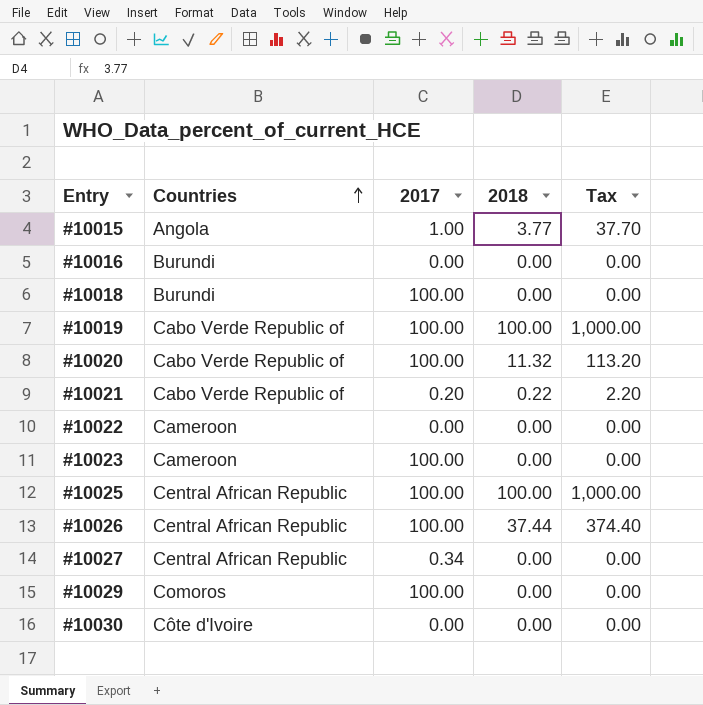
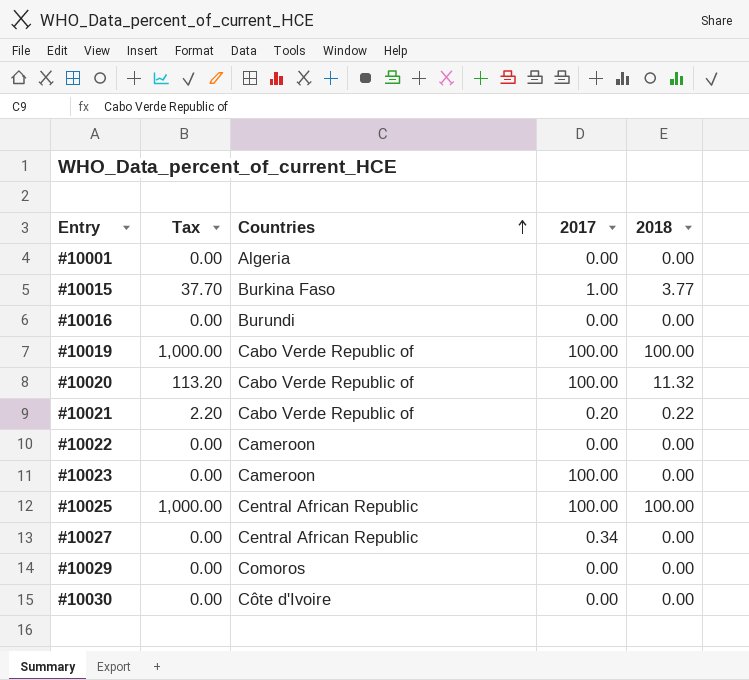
column Tax | position: 5 -> 2
row #10018: Burundi | 100.00 | 0.00 | 0.00 -> none
row #10026: Central African Republic | 100.00 | 37.44 | 374.40 -> none
row #10001: none -> 0.00 | Algeria | 0.00 | 0.00
#10015 | Countries: Angola -> Burkina Faso
#10029 | 2017: 100.00 -> 0.00

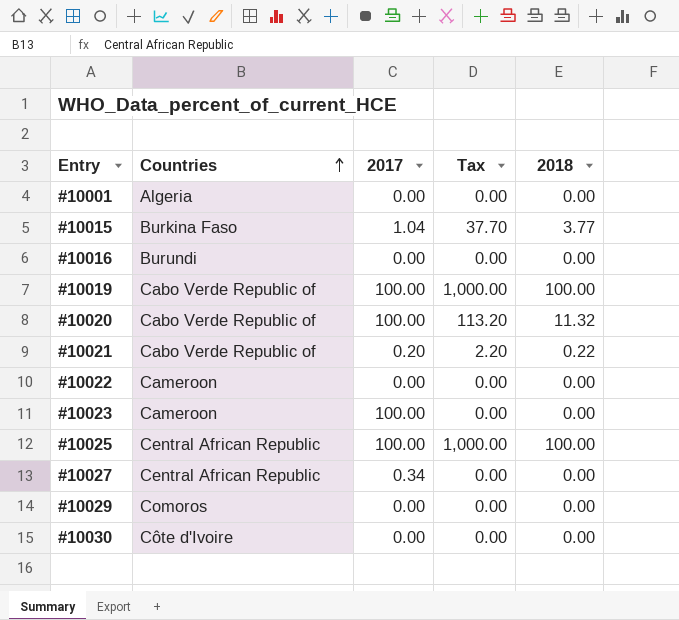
column Tax | position: 2 -> 4
#10015 | 2017: 1.00 -> 1.04

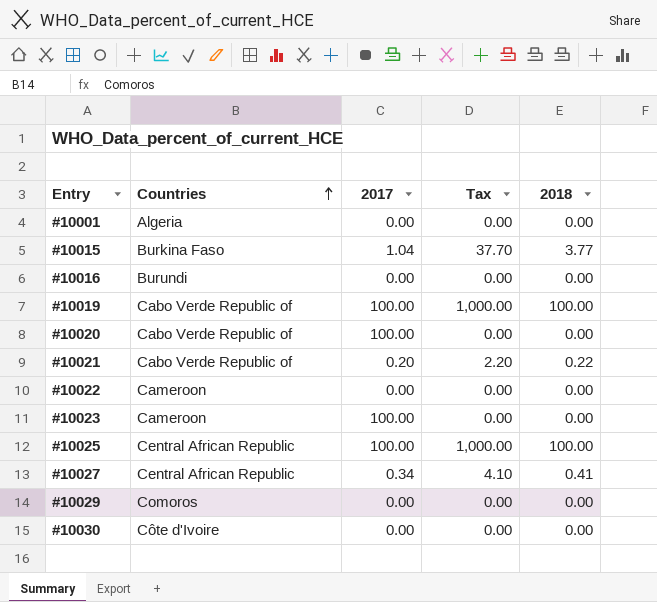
#10020 | Tax: 113.20 -> 0.00
#10020 | 2018: 11.32 -> 0.00
#10027 | Tax: 0.00 -> 4.10
#10027 | 2018: 0.00 -> 0.41

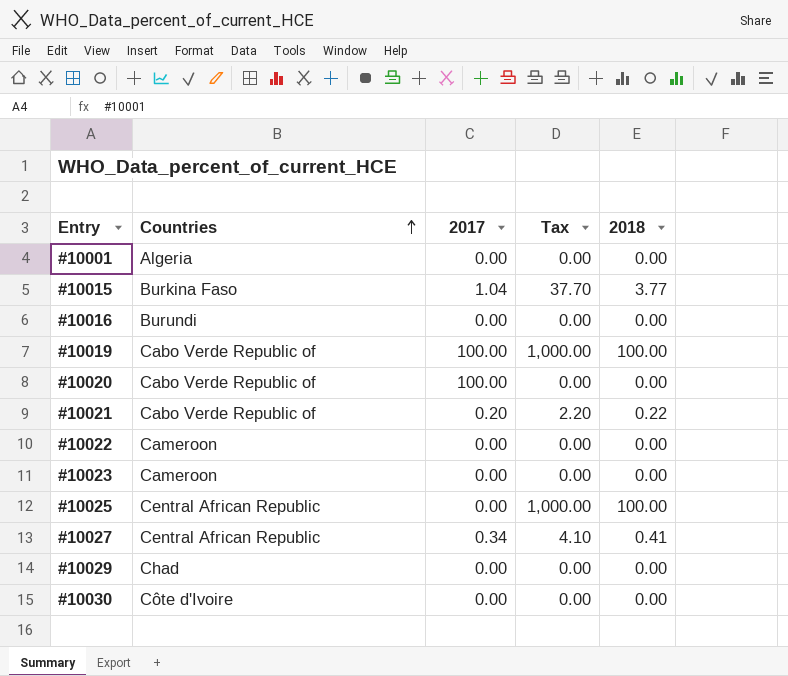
#10023 | 2017: 100.00 -> 0.00
#10025 | 2017: 100.00 -> 0.00
#10029 | Countries: Comoros -> Chad

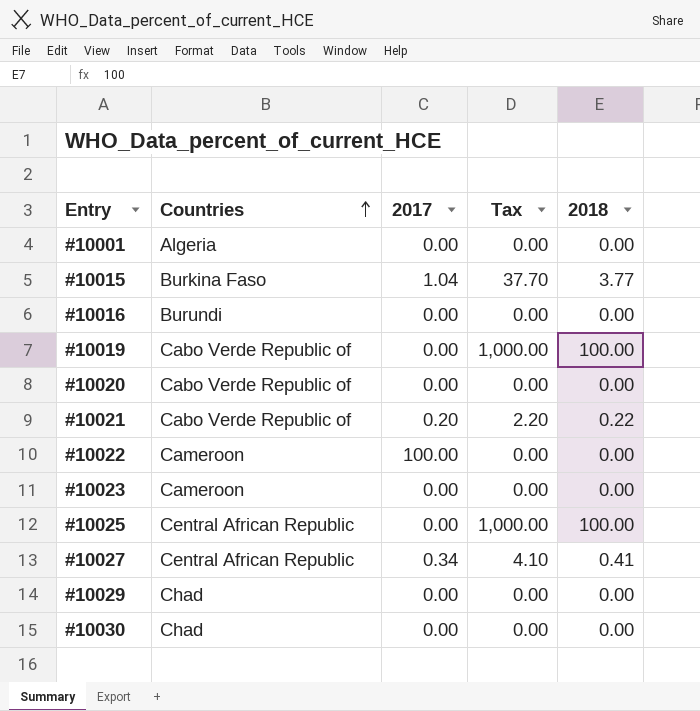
#10019 | 2017: 100.00 -> 0.00
#10020 | 2017: 100.00 -> 0.00
#10022 | 2017: 0.00 -> 100.00
#10030 | Countries: Côte d'Ivoire -> Chad

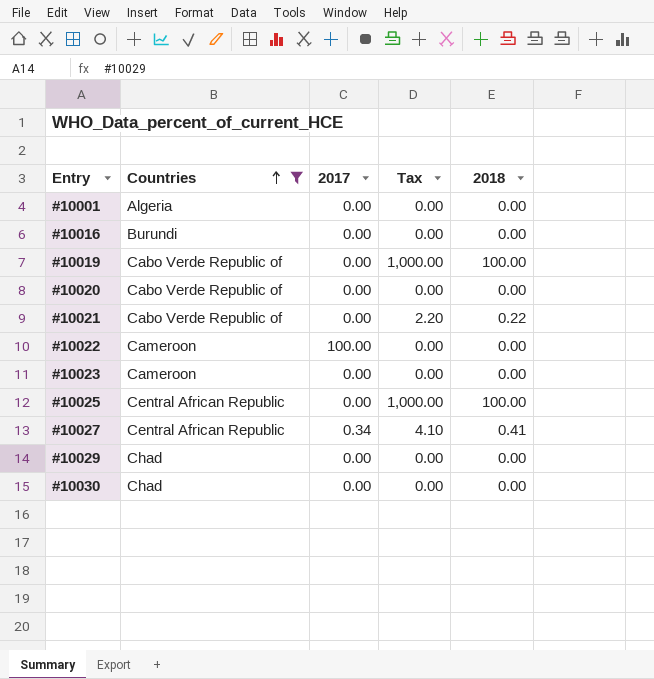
filter: none -> Countries != Burkina Faso
#10021 | 2017: 0.20 -> 0.00

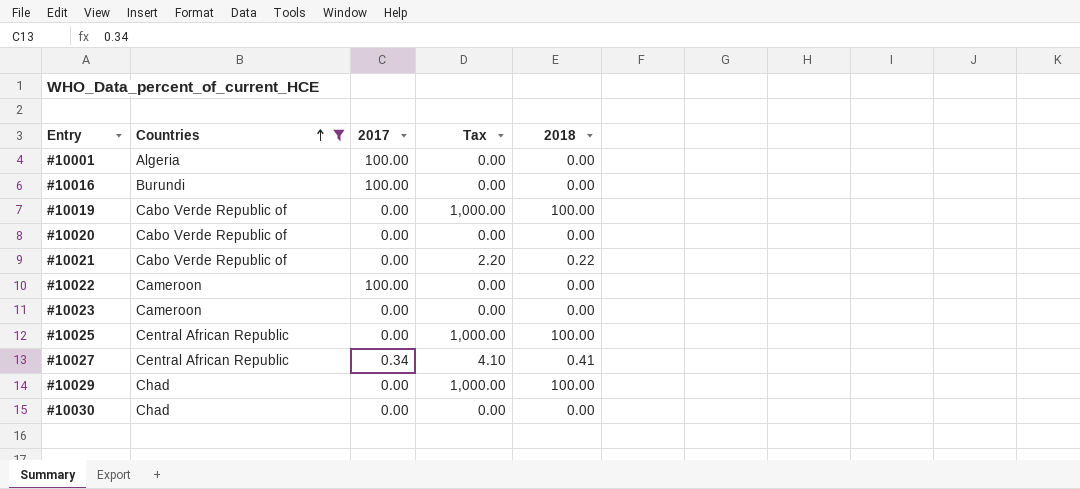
#10001 | 2017: 0.00 -> 100.00
#10016 | 2017: 0.00 -> 100.00
#10029 | Tax: 0.00 -> 1,000.00
#10029 | 2018: 0.00 -> 100.00

